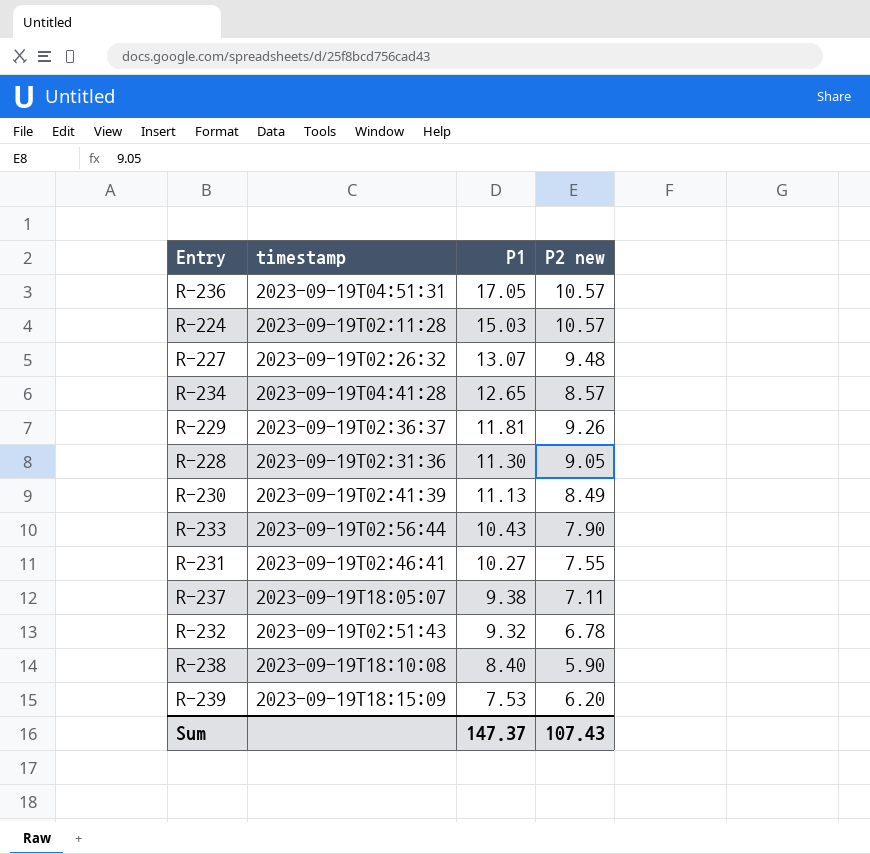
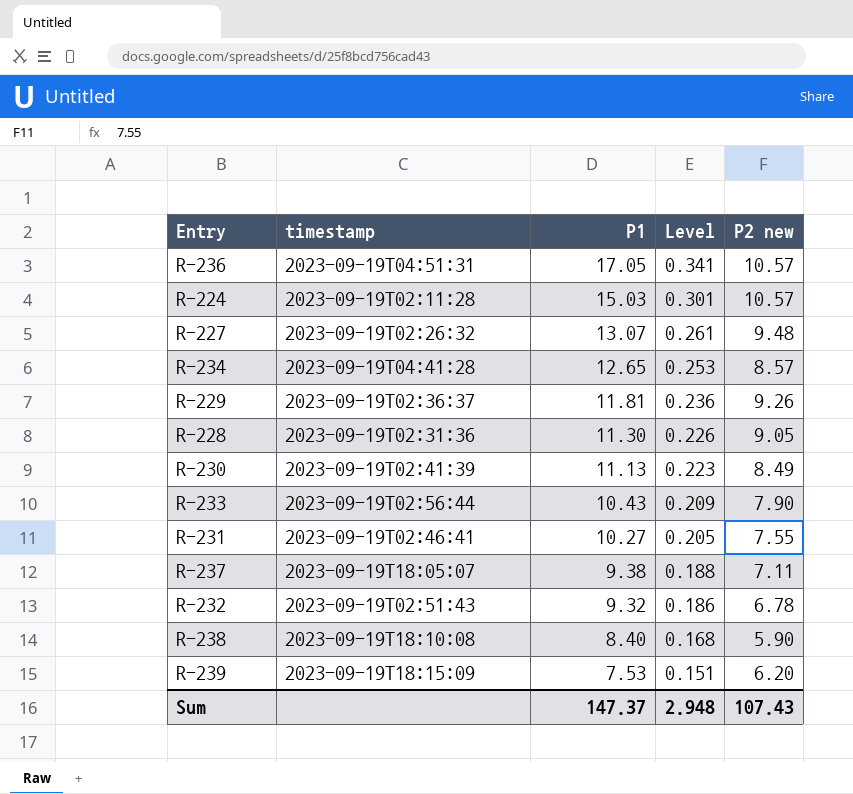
column Level | formula: none -> [P1] * 0.02

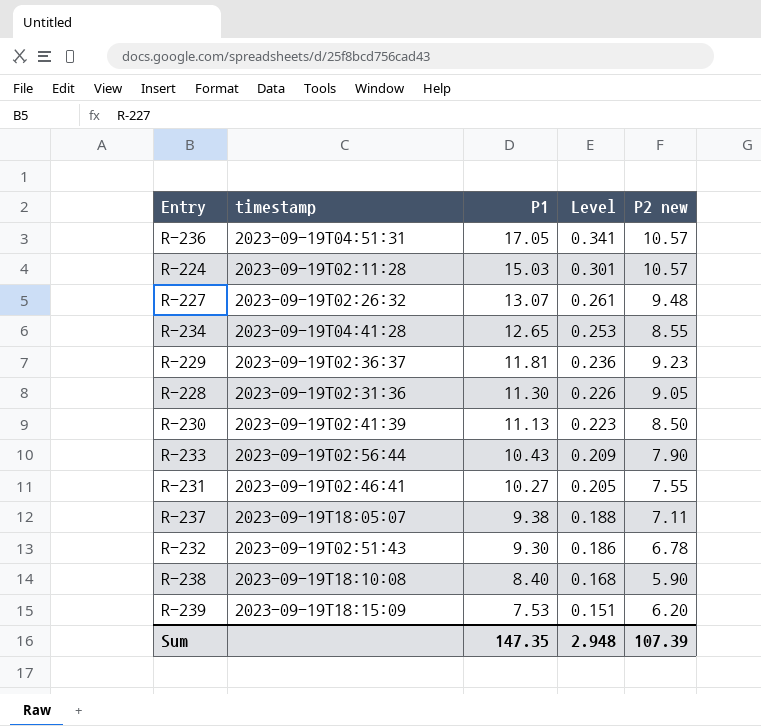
R-234 | P2 new: 8.57 -> 8.55
R-229 | P2 new: 9.26 -> 9.23
R-230 | P2 new: 8.49 -> 8.50
R-232 | P1: 9.32 -> 9.30
Sum | P1: 147.37 -> 147.35
Sum | P2 new: 107.43 -> 107.39

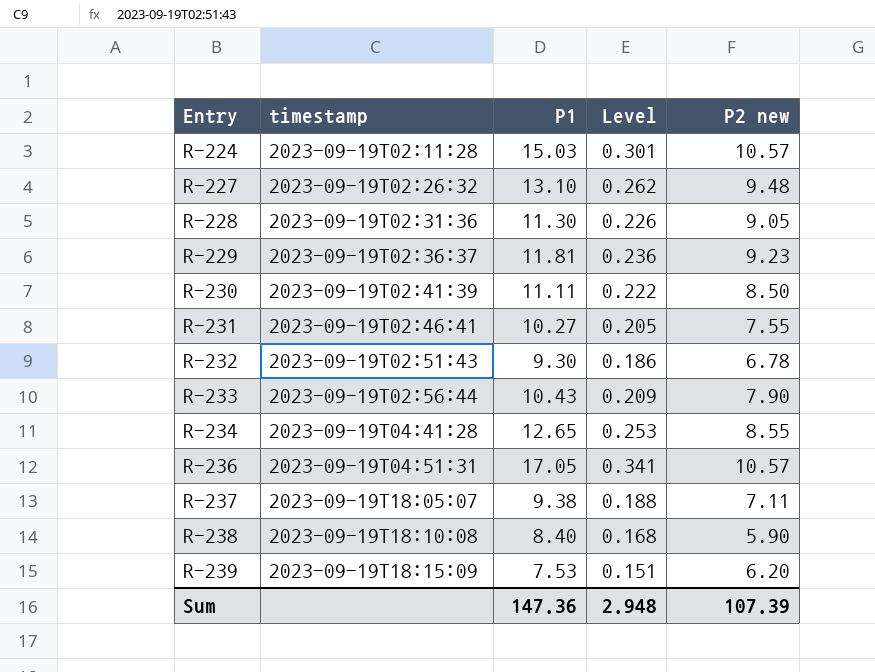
row order: P1 descending -> Entry ascending
R-227 | P1: 13.07 -> 13.10
R-227 | Level: 0.261 -> 0.262
R-230 | P1: 11.13 -> 11.11
R-230 | Level: 0.223 -> 0.222
Sum | P1: 147.35 -> 147.36

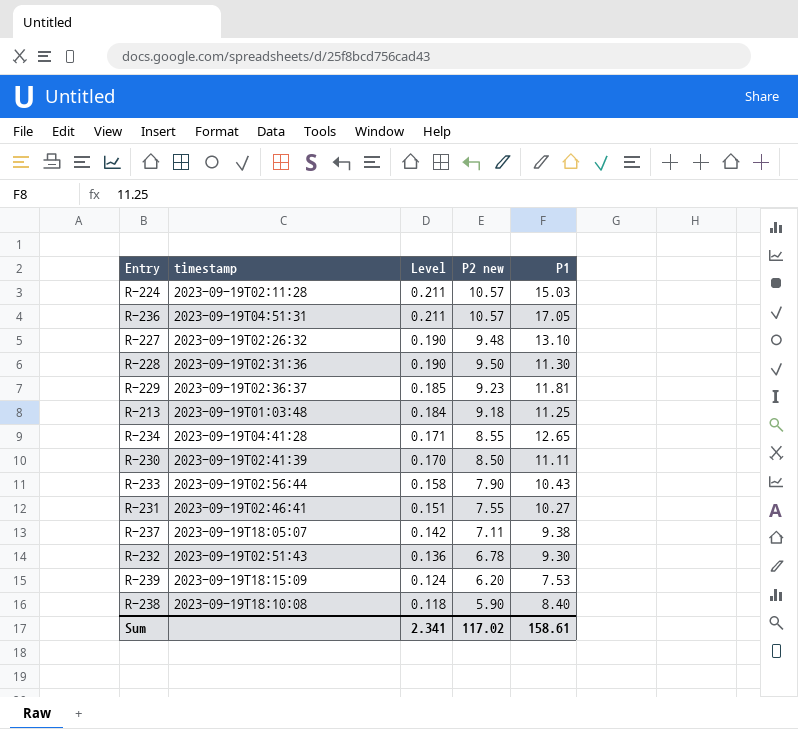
row order: Entry ascending -> Level descending
column Level | formula: [P1] * 0.02 -> [P2 new] * 0.02
column P1 | position: 3 -> 5
R-228 | P2 new: 9.05 -> 9.50
row R-213: none -> 2023-09-19T01:03:48 | 0.184 | 9.18 | 11.25
Sum | Level: 2.948 -> 2.341
Sum | P2 new: 107.39 -> 117.02
Sum | P1: 147.36 -> 158.61

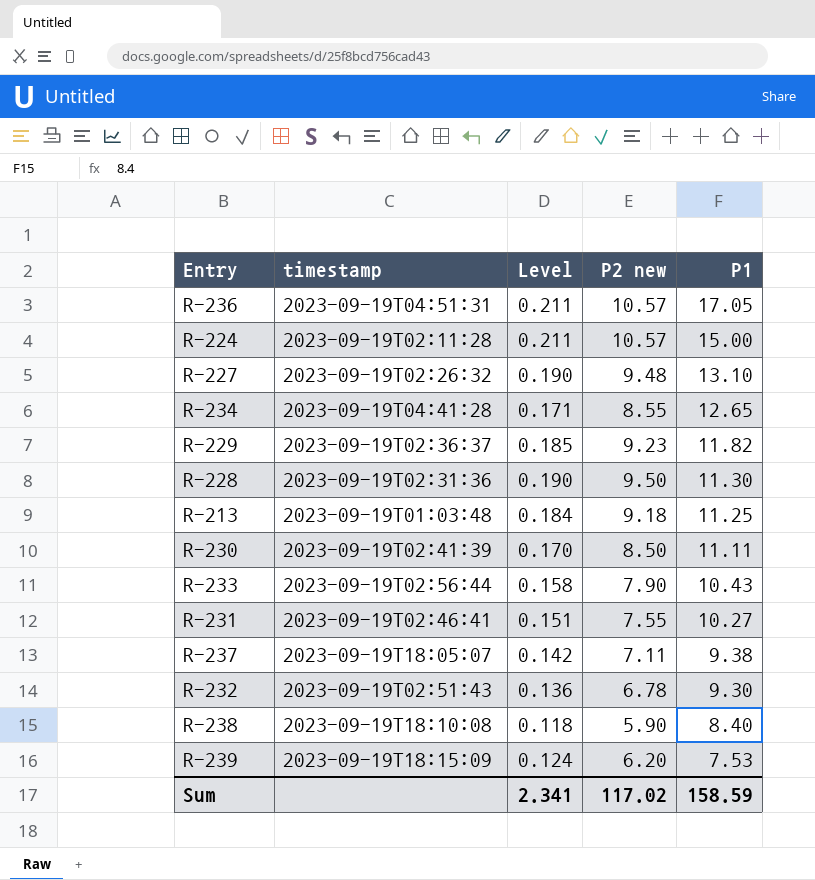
row order: Level descending -> P1 descending
R-224 | P1: 15.03 -> 15.00
R-229 | P1: 11.81 -> 11.82
Sum | P1: 158.61 -> 158.59

